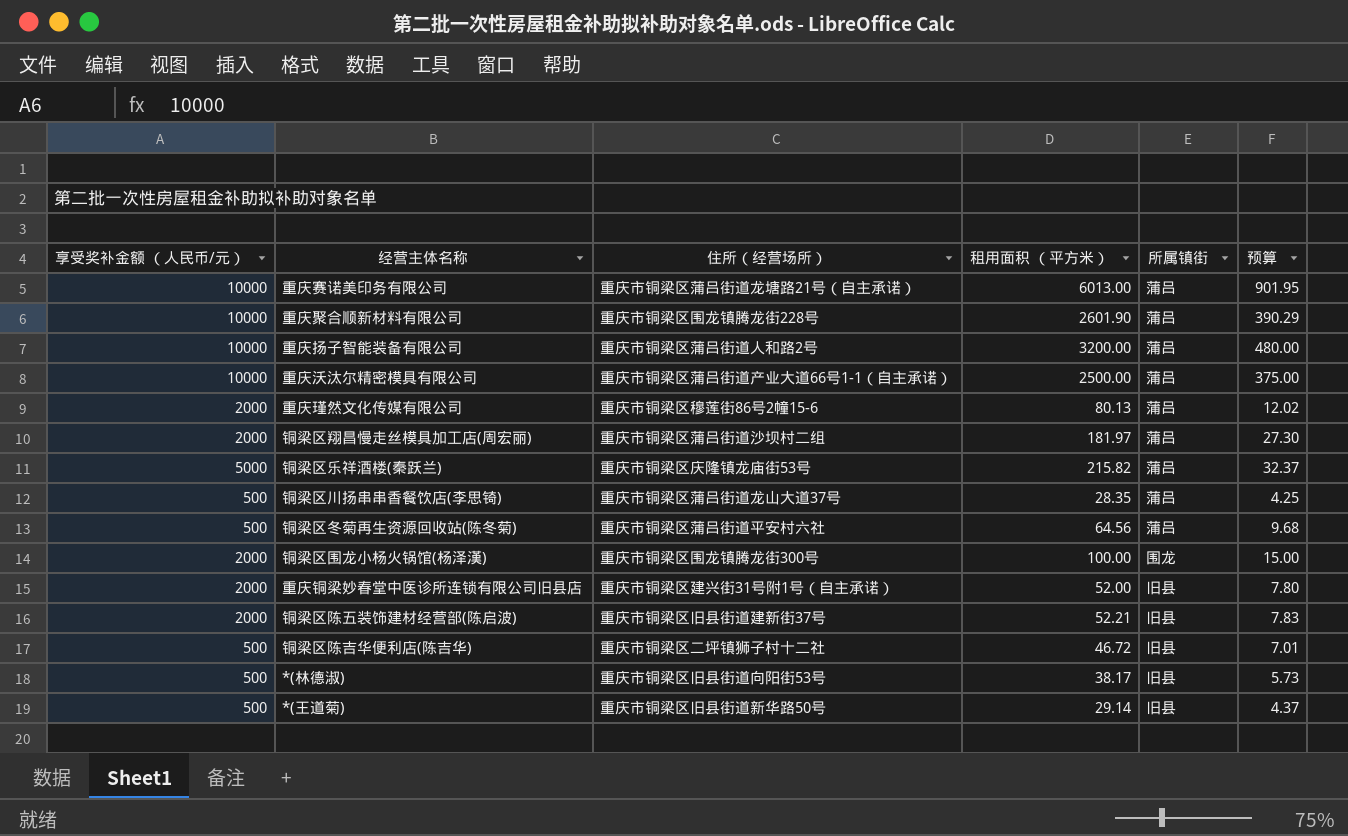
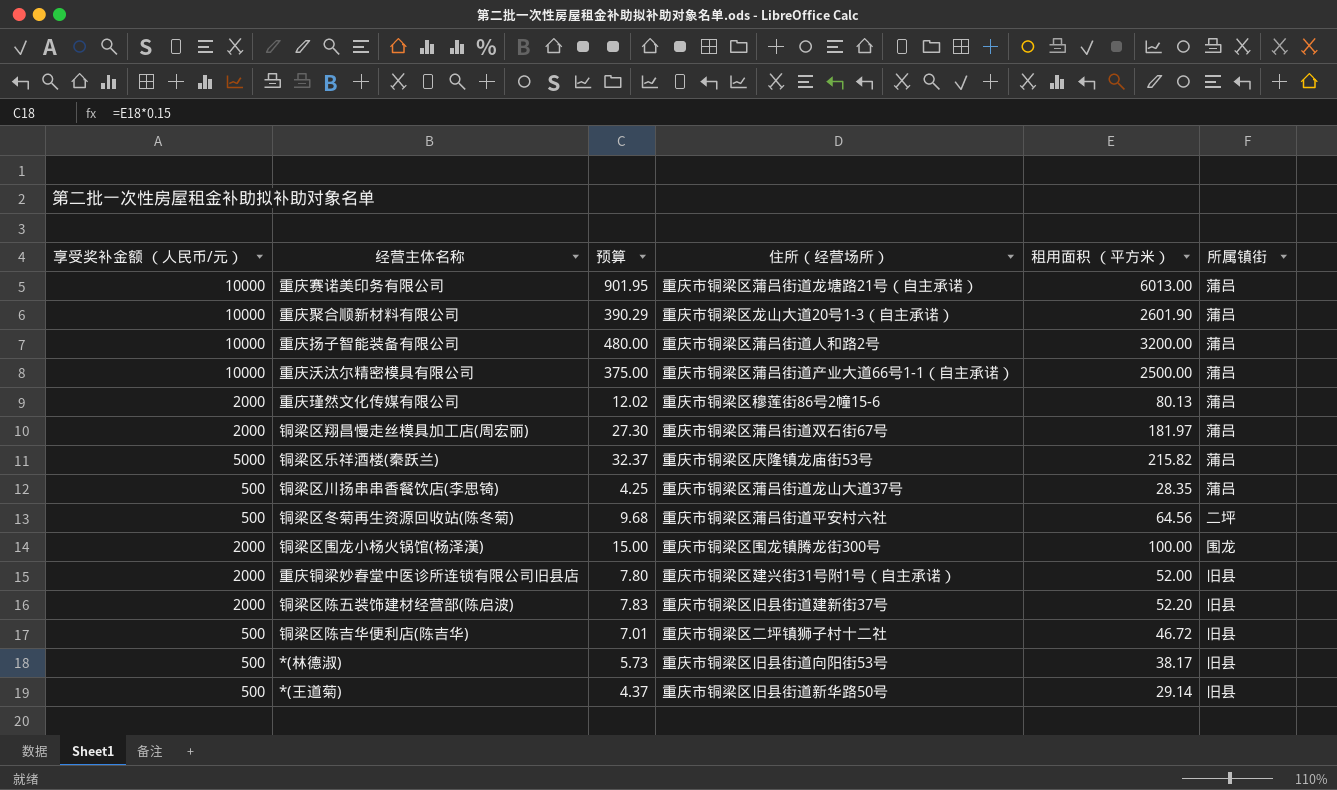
column 预算 | position: 6 -> 3
重庆聚合顺新材料有限公司 | 住所（经营场所）: 重庆市铜梁区围龙镇腾龙街228号 -> 重庆市铜梁区龙山大道20号1-3（自主承诺）
铜梁区翔昌慢走丝模具加工店(周宏丽) | 住所（经营场所）: 重庆市铜梁区蒲吕街道沙坝村二组 -> 重庆市铜梁区蒲吕街道双石街67号
铜梁区冬菊再生资源回收站(陈冬菊) | 所属镇街: 蒲吕 -> 二坪
铜梁区陈五装饰建材经营部(陈启波) | 租用面积 （平方米）: 52.21 -> 52.20

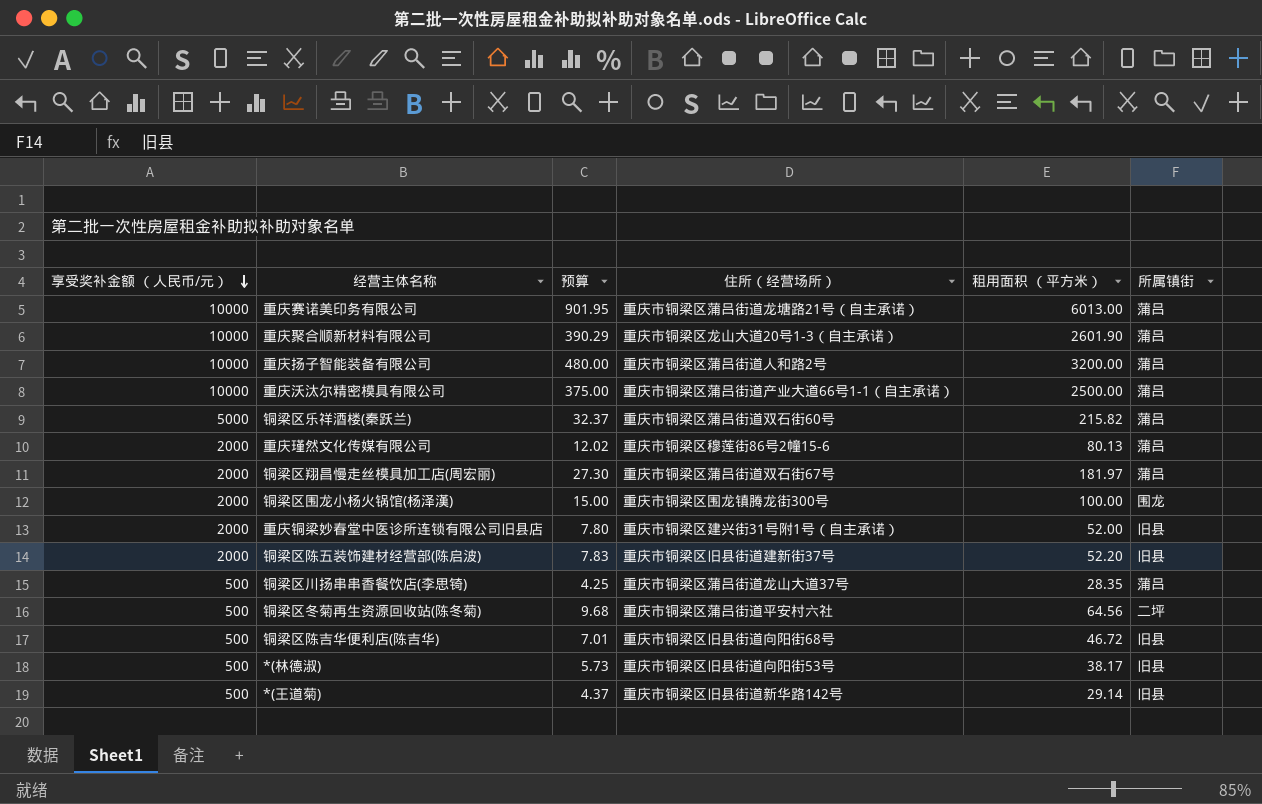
row order: none -> 享受奖补金额 （人民币/元） descending
铜梁区乐祥酒楼(秦跃兰) | 住所（经营场所）: 重庆市铜梁区庆隆镇龙庙街53号 -> 重庆市铜梁区蒲吕街道双石街60号
铜梁区陈吉华便利店(陈吉华) | 住所（经营场所）: 重庆市铜梁区二坪镇狮子村十二社 -> 重庆市铜梁区旧县街道向阳街68号
*(王道菊) | 住所（经营场所）: 重庆市铜梁区旧县街道新华路50号 -> 重庆市铜梁区旧县街道新华路142号

